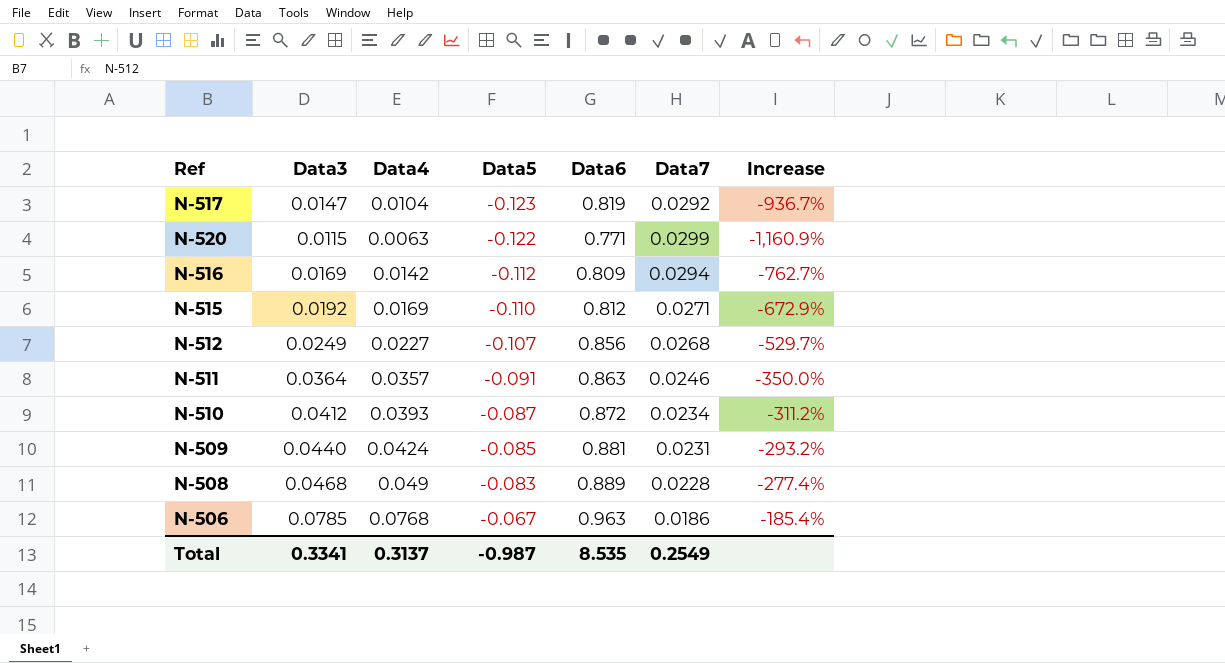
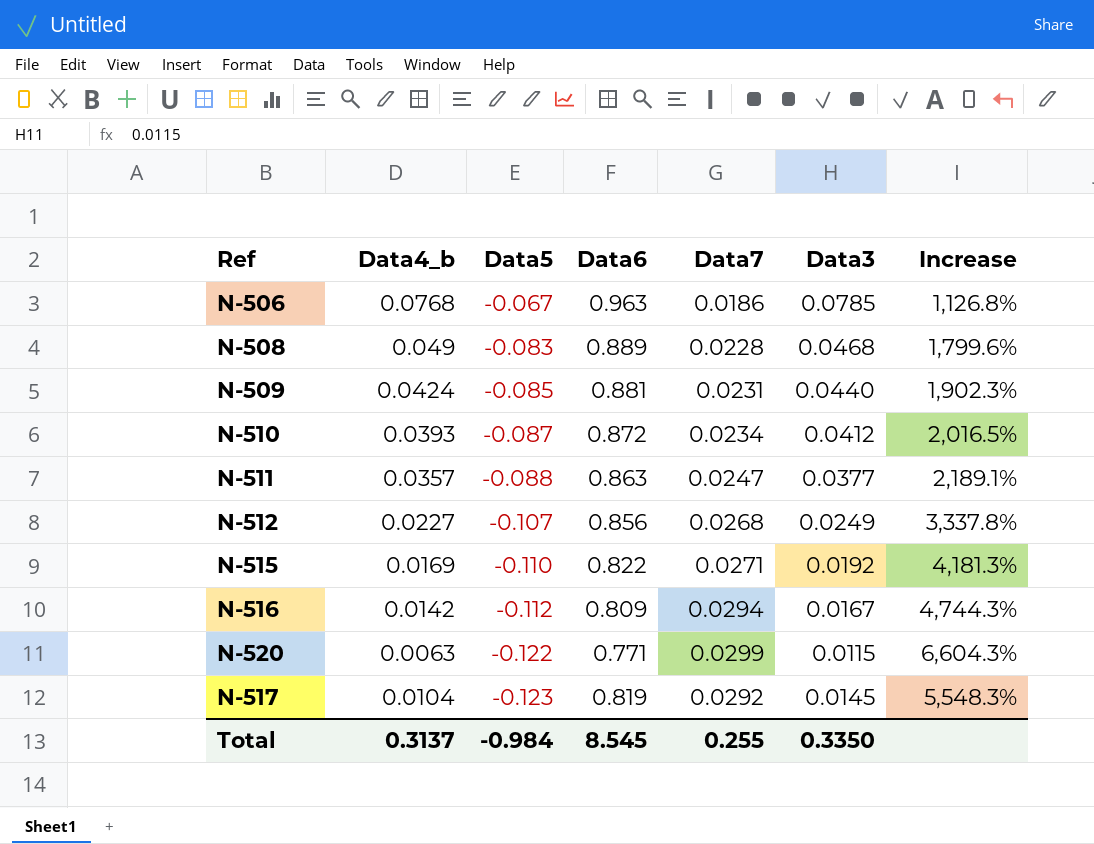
row order: Data5 ascending -> Data5 descending
column name: Data4 -> Data4_b
column Data3 | position: 2 -> 6
column Increase | formula: ([Data5] - [Data3]) / [Data3] -> ([Data6] - [Data3]) / [Data3]
N-511 | Data5: -0.091 -> -0.088
N-511 | Data7: 0.0246 -> 0.0247
N-511 | Data3: 0.0364 -> 0.0377
N-515 | Data6: 0.812 -> 0.822
N-516 | Data3: 0.0169 -> 0.0167
N-517 | Data3: 0.0147 -> 0.0145
Total | Data5: -0.987 -> -0.984
Total | Data6: 8.535 -> 8.545
Total | Data7: 0.2549 -> 0.255
Total | Data3: 0.3341 -> 0.3350

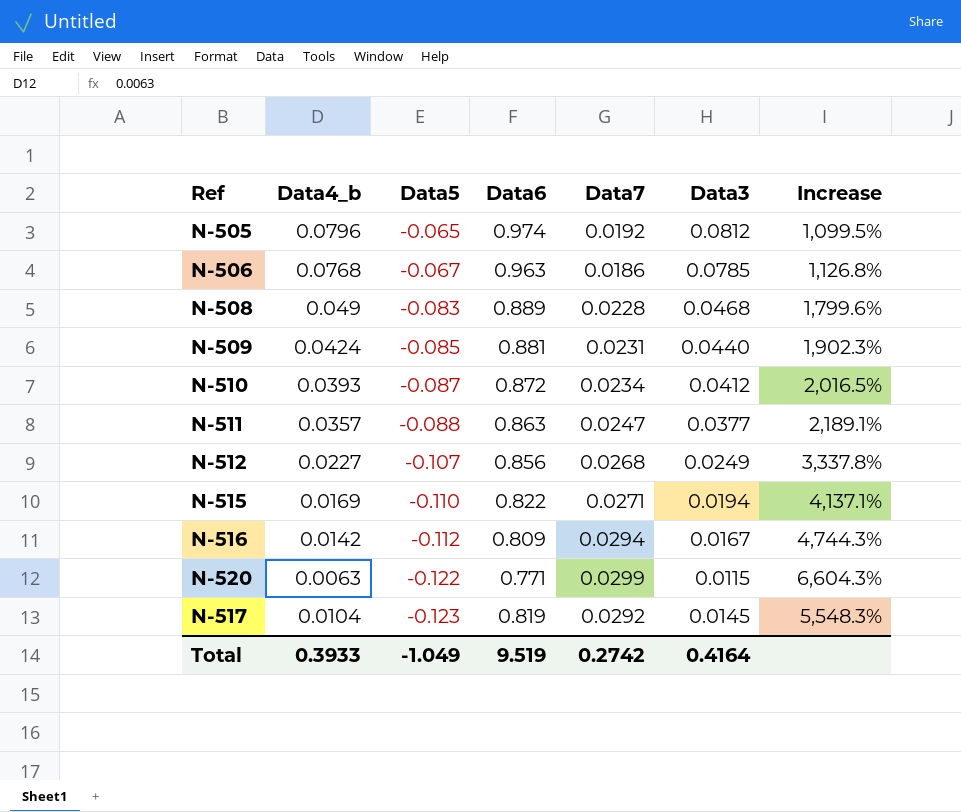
row N-505: none -> 0.0796 | -0.065 | 0.974 | 0.0192 | 0.0812 | 1,099.5%
N-515 | Data3: 0.0192 -> 0.0194
N-515 | Increase: 4,181.3% -> 4,137.1%
Total | Data4_b: 0.3137 -> 0.3933
Total | Data5: -0.984 -> -1.049
Total | Data6: 8.545 -> 9.519
Total | Data7: 0.255 -> 0.2742
Total | Data3: 0.3350 -> 0.4164

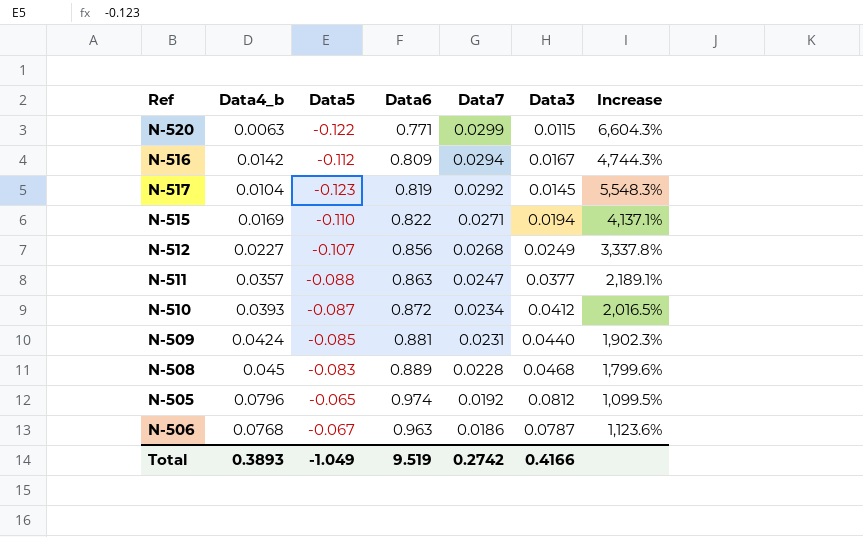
row order: Data5 descending -> Data7 descending
N-508 | Data4_b: 0.049 -> 0.045
N-506 | Data3: 0.0785 -> 0.0787
N-506 | Increase: 1,126.8% -> 1,123.6%
Total | Data4_b: 0.3933 -> 0.3893
Total | Data3: 0.4164 -> 0.4166

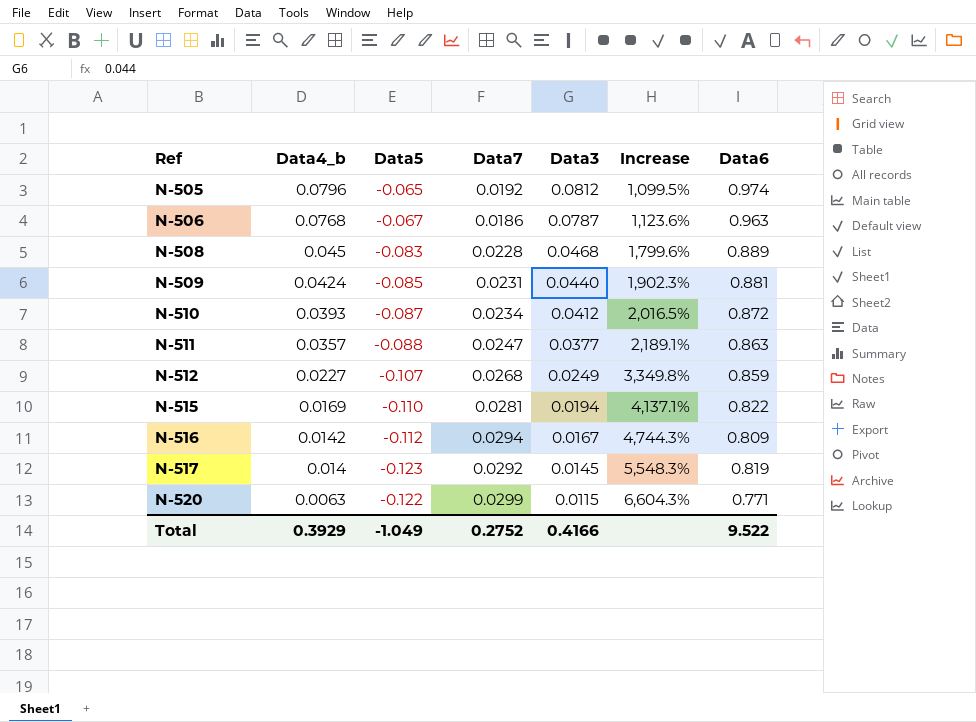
row order: Data7 descending -> Ref ascending
column Data6 | position: 4 -> 7
N-512 | Increase: 3,337.8% -> 3,349.8%
N-512 | Data6: 0.856 -> 0.859
N-515 | Data7: 0.0271 -> 0.0281
N-517 | Data4_b: 0.0104 -> 0.014
Total | Data4_b: 0.3893 -> 0.3929
Total | Data7: 0.2742 -> 0.2752
Total | Data6: 9.519 -> 9.522

